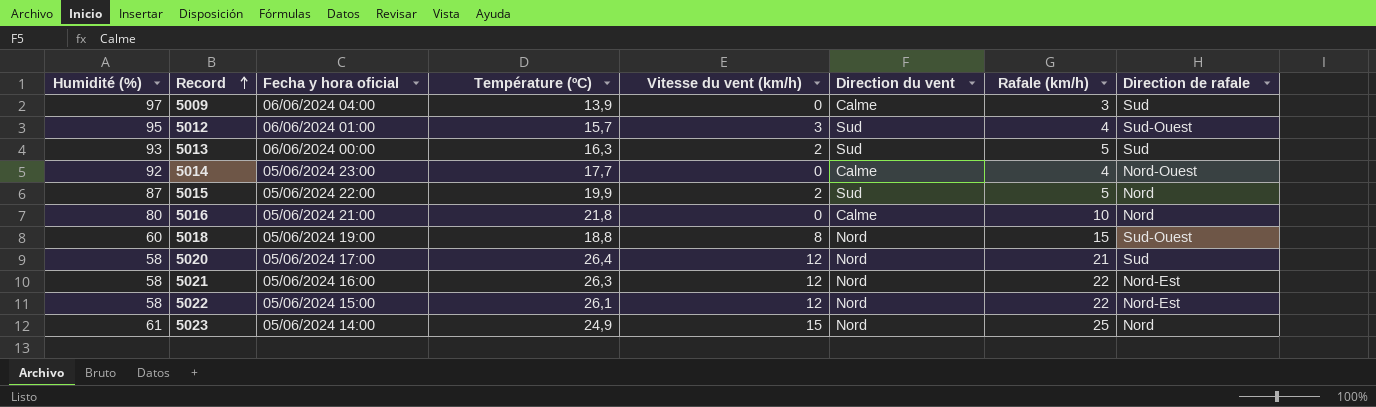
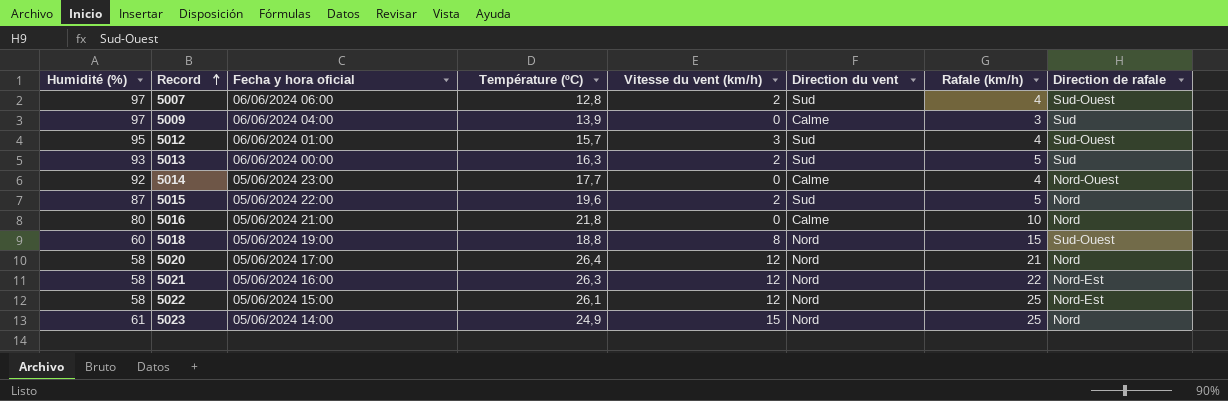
row 5007: none -> 97 | 06/06/2024 06:00 | 12,8 | 2 | Sud | 4 | Sud-Ouest
5015 | Température (ºC): 19,9 -> 19,6
5020 | Direction de rafale: Sud -> Nord
5022 | Rafale (km/h): 22 -> 25

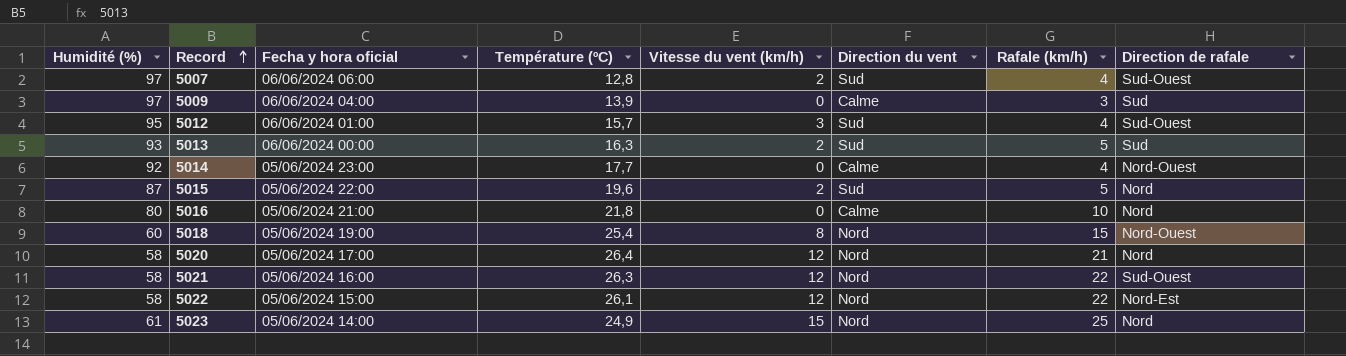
5018 | Température (ºC): 18,8 -> 25,4
5018 | Direction de rafale: Sud-Ouest -> Nord-Ouest
5021 | Direction de rafale: Nord-Est -> Sud-Ouest
5022 | Rafale (km/h): 25 -> 22

